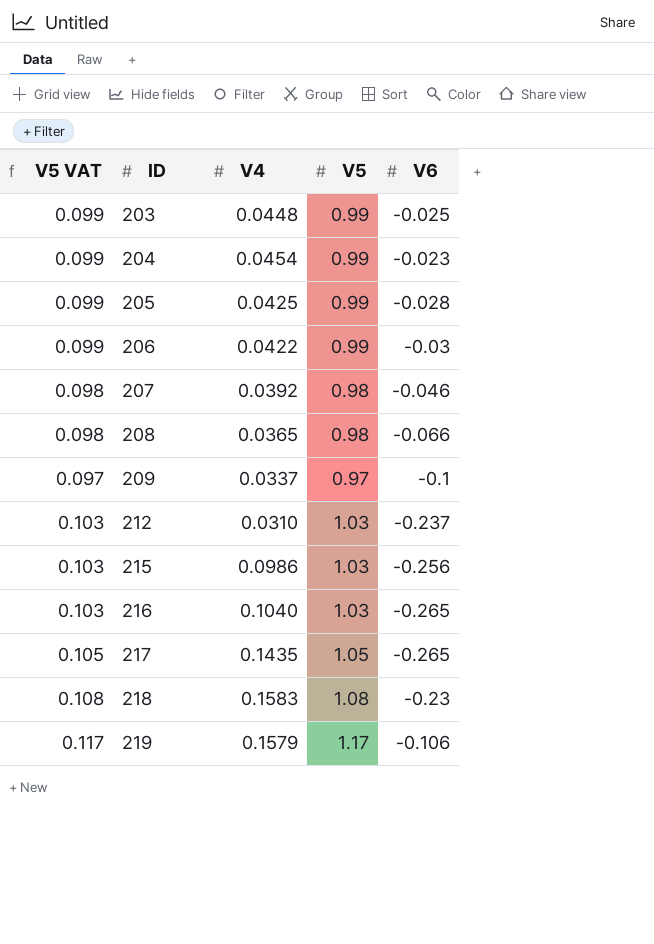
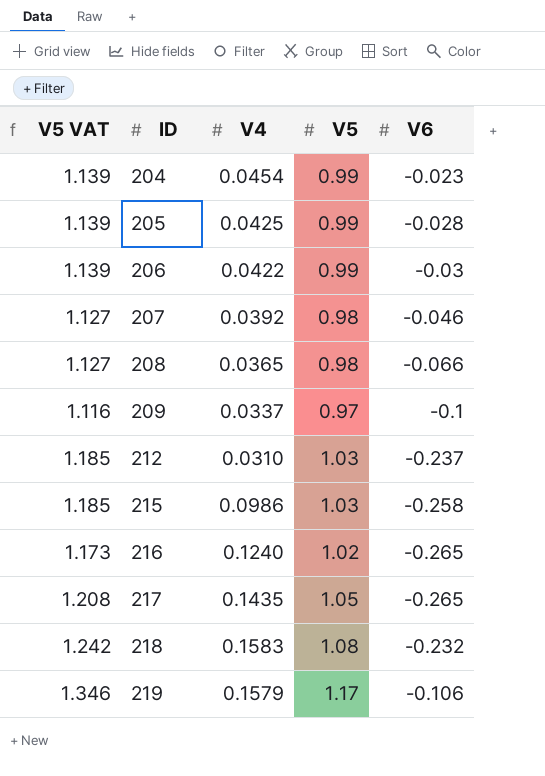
column V5 VAT | formula: [V5] * 0.1 -> [V5] * 1.15
row 203: 0.099 | 0.0448 | 0.99 | -0.025 -> none
215 | V6: -0.256 -> -0.258
216 | V4: 0.1040 -> 0.1240
216 | V5: 1.03 -> 1.02
218 | V6: -0.23 -> -0.232

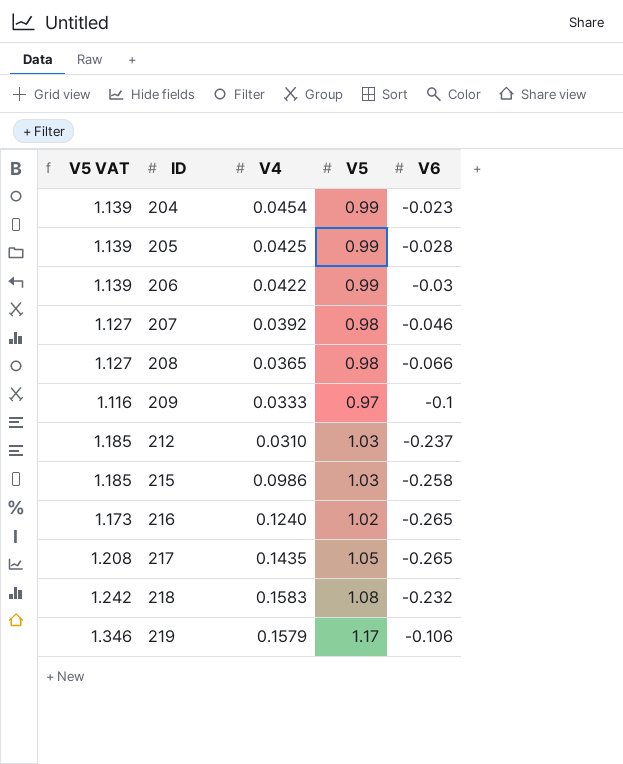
209 | V4: 0.0337 -> 0.0333

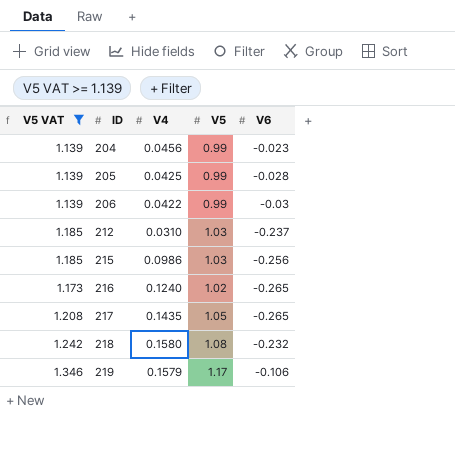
filter: none -> V5 VAT >= 1.139
204 | V4: 0.0454 -> 0.0456
215 | V6: -0.258 -> -0.256
218 | V4: 0.1583 -> 0.1580

